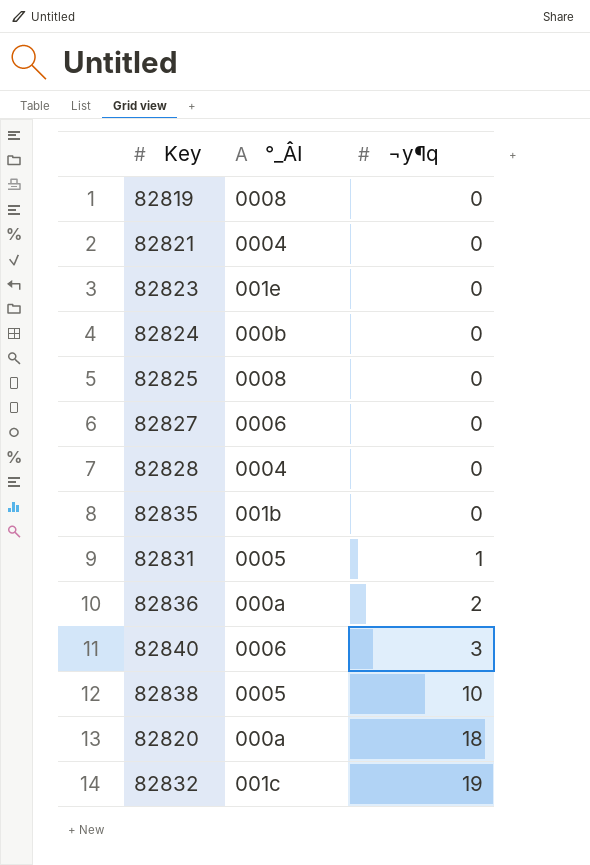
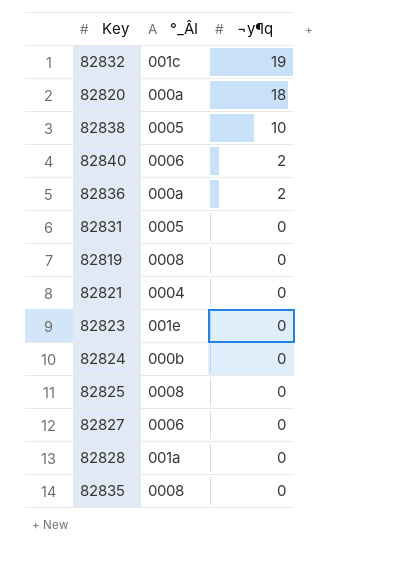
row order: ¬y¶q ascending -> ¬y¶q descending
82840 | ¬y¶q: 3 -> 2
82831 | ¬y¶q: 1 -> 0
82828 | °_ÂI: 0004 -> 001a
82835 | °_ÂI: 001b -> 0008

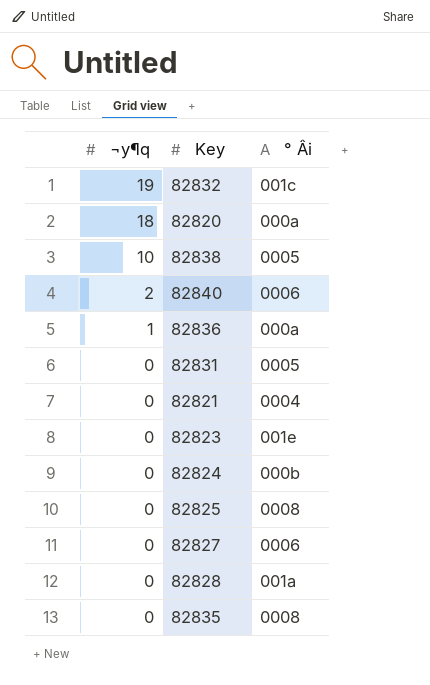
column ¬y¶q | position: 3 -> 1
column name: °_ÂI -> ° Âi
row 82819: 0008 | 0 -> none
82836 | ¬y¶q: 2 -> 1

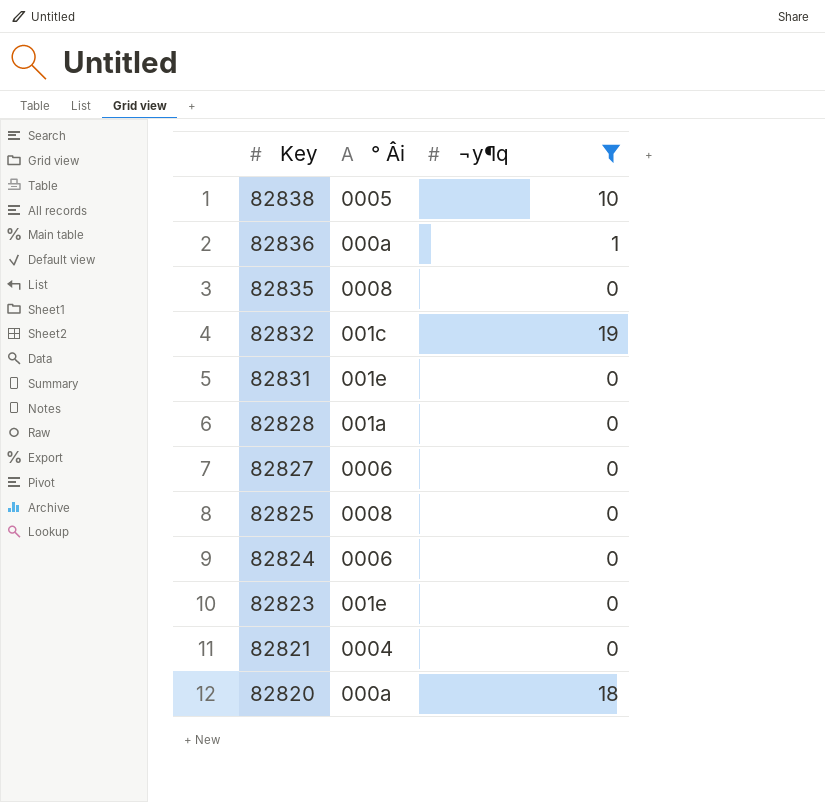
filter: none -> ¬y¶q != 2
row order: ¬y¶q descending -> Key descending
column ¬y¶q | position: 1 -> 3
82831 | ° Âi: 0005 -> 001e
82824 | ° Âi: 000b -> 0006

